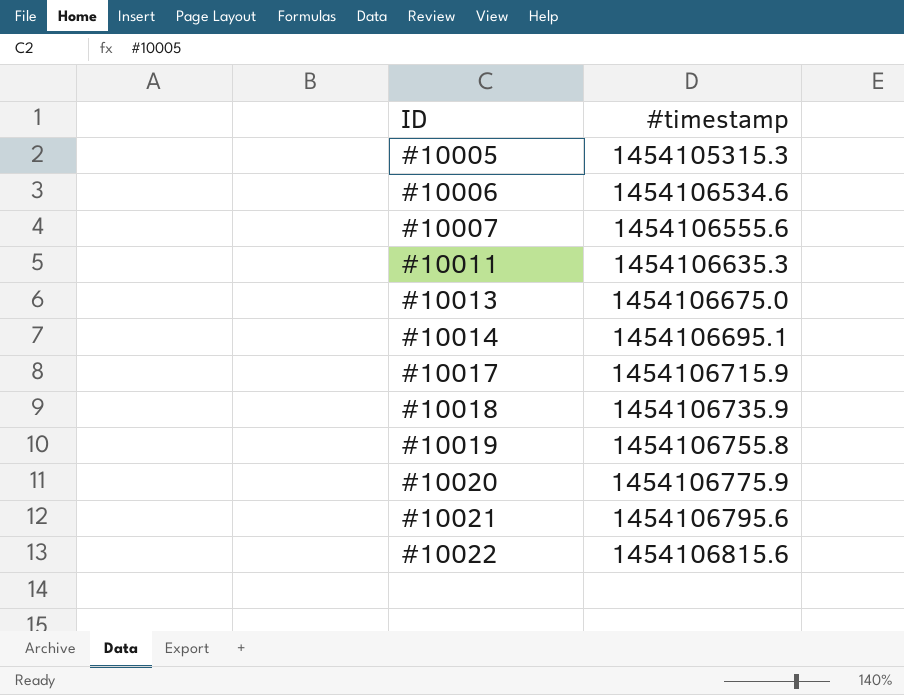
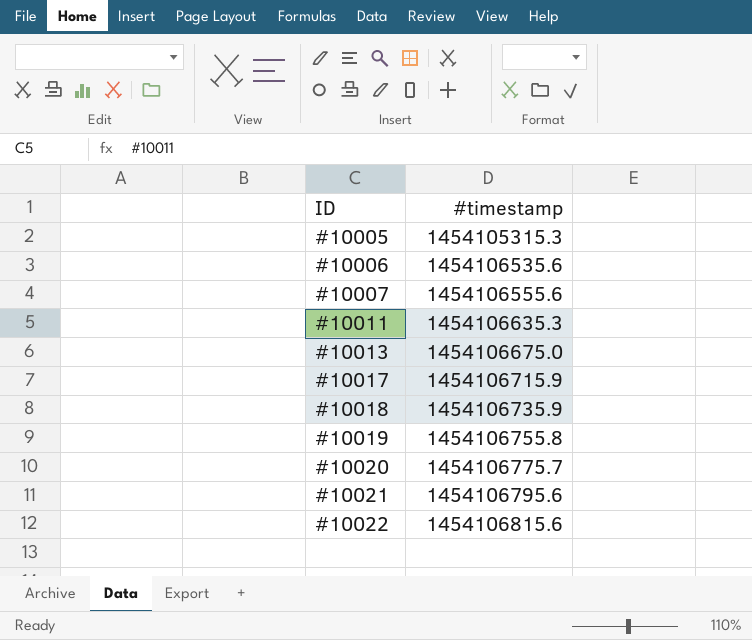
row #10014: 1454106695.1 -> none
#10006 | #timestamp: 1454106534.6 -> 1454106535.6
#10020 | #timestamp: 1454106775.9 -> 1454106775.7

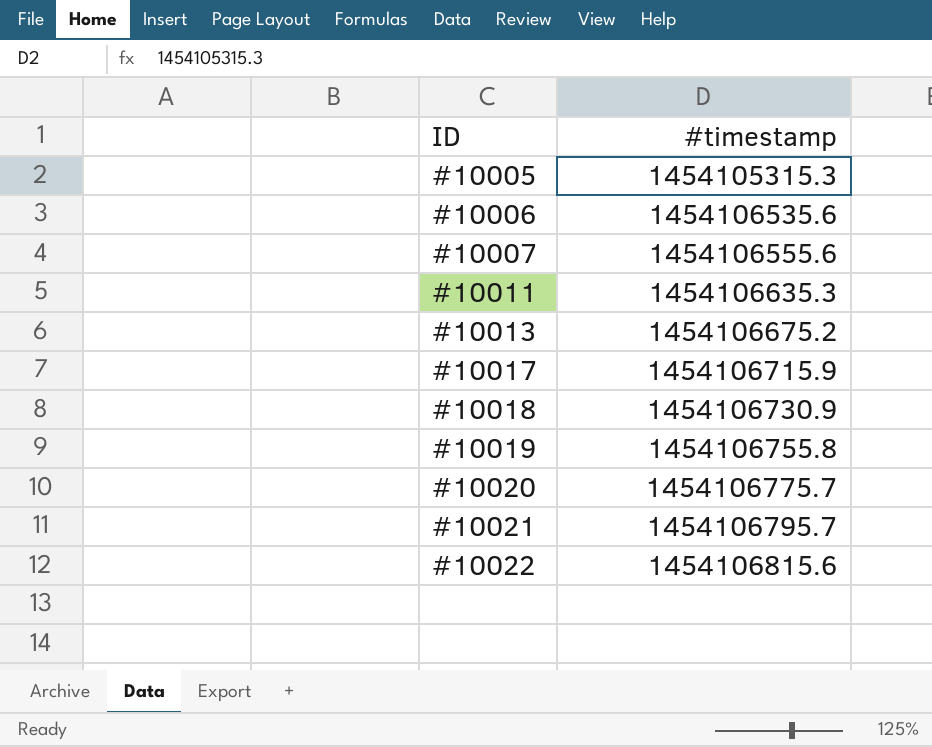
#10013 | #timestamp: 1454106675.0 -> 1454106675.2
#10018 | #timestamp: 1454106735.9 -> 1454106730.9
#10021 | #timestamp: 1454106795.6 -> 1454106795.7

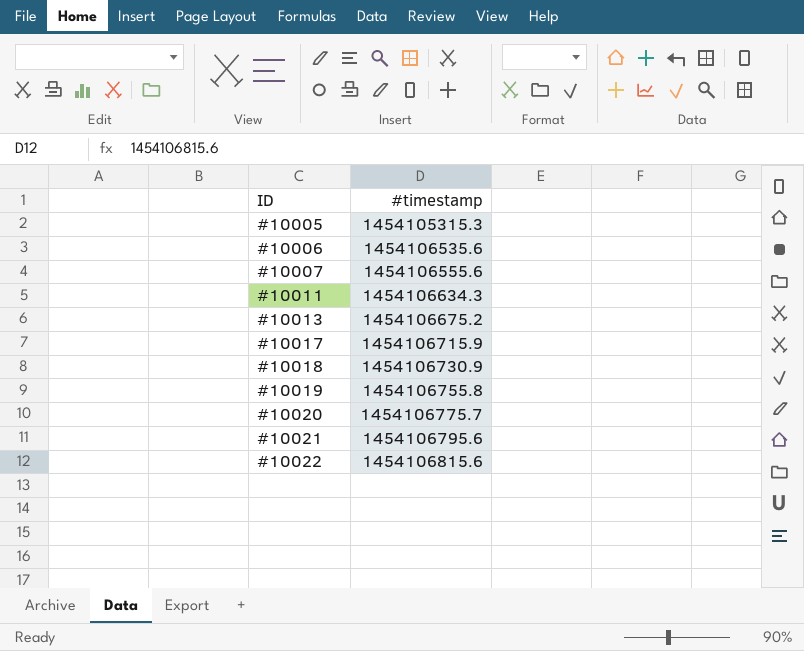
#10011 | #timestamp: 1454106635.3 -> 1454106634.3
#10021 | #timestamp: 1454106795.7 -> 1454106795.6

